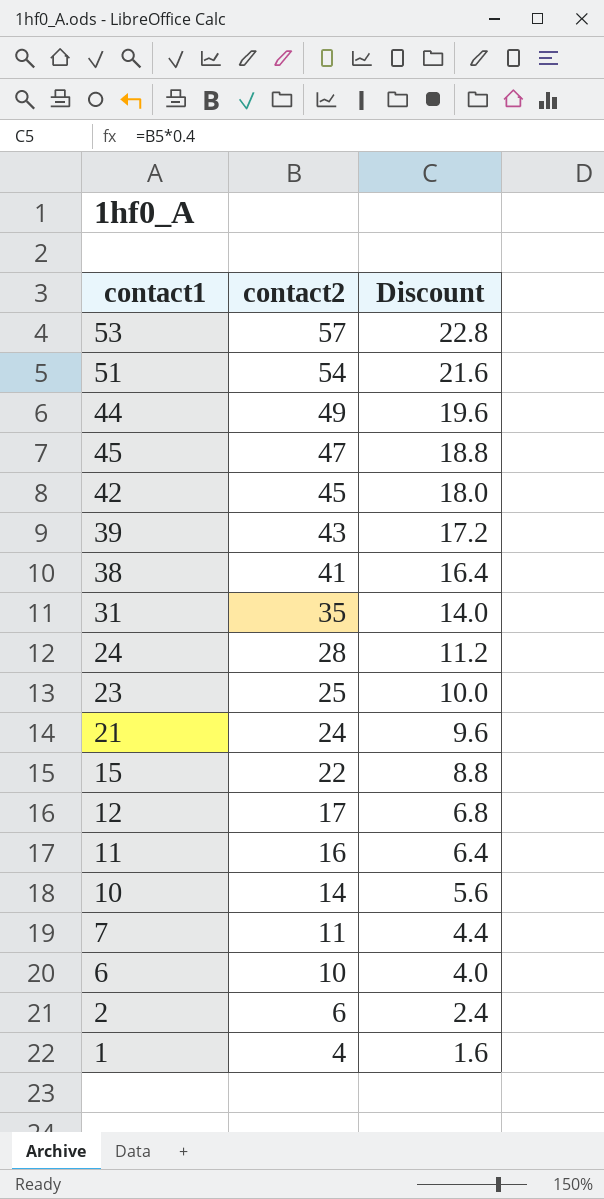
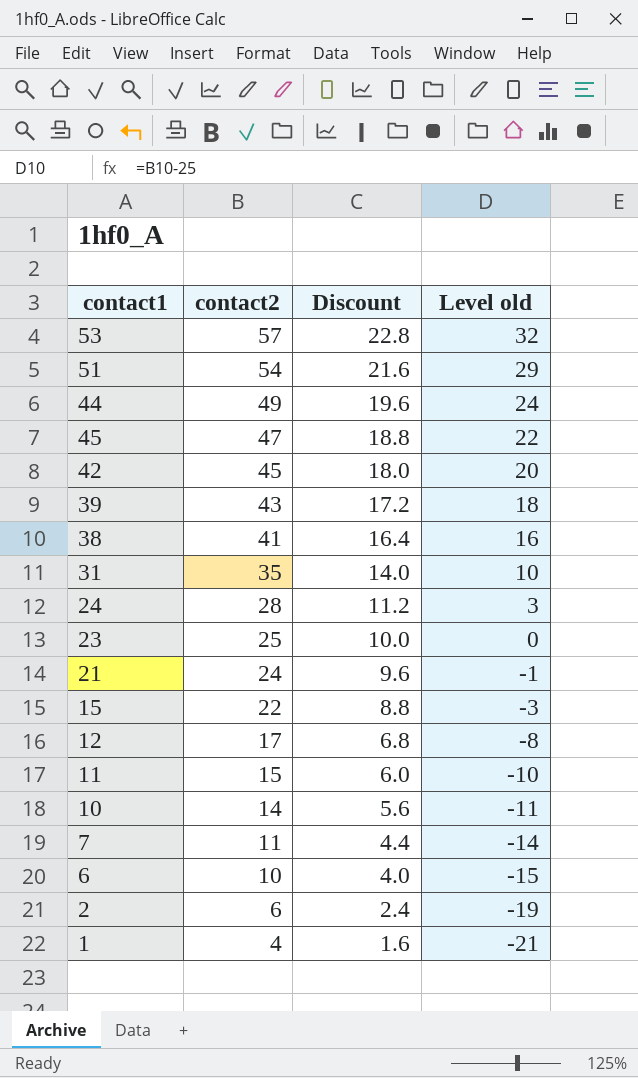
column Level old | formula: none -> [contact2] - 25
11 | contact2: 16 -> 15
11 | Discount: 6.4 -> 6.0

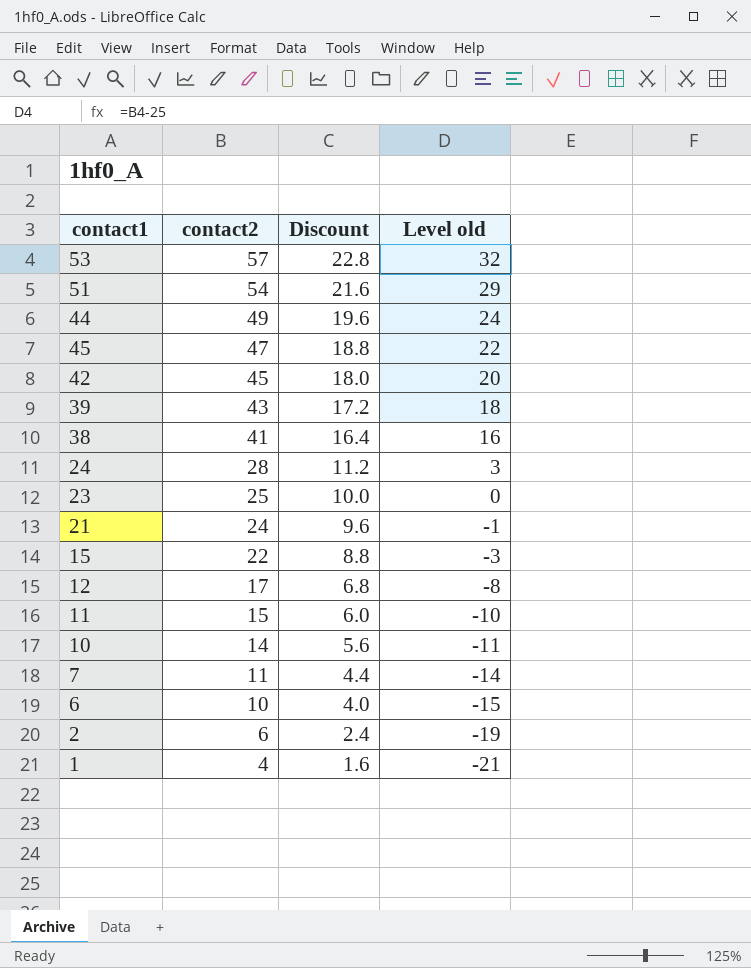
row 31: 35 | 14.0 | 10 -> none

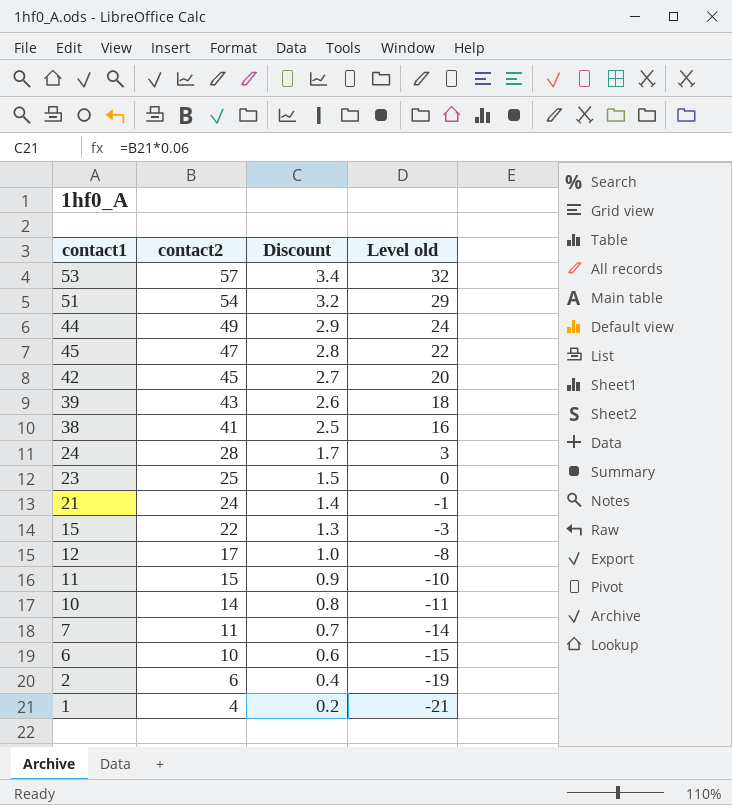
column Discount | formula: [contact2] * 0.4 -> [contact2] * 0.06

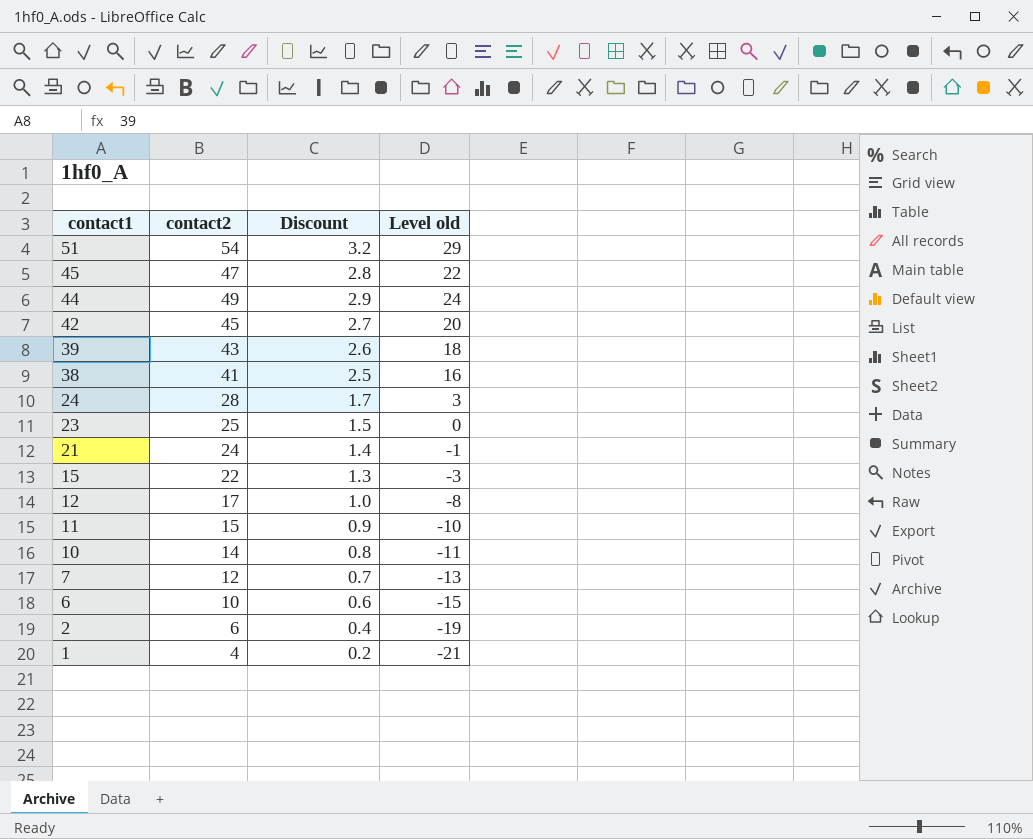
row order: contact2 descending -> contact1 descending
row 53: 57 | 3.4 | 32 -> none
7 | contact2: 11 -> 12
7 | Level old: -14 -> -13

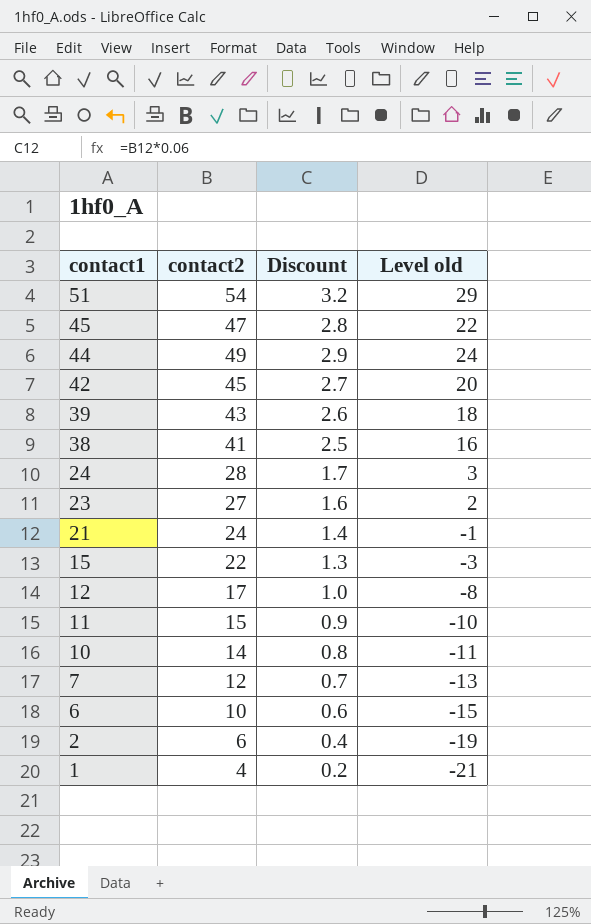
23 | contact2: 25 -> 27
23 | Discount: 1.5 -> 1.6
23 | Level old: 0 -> 2

